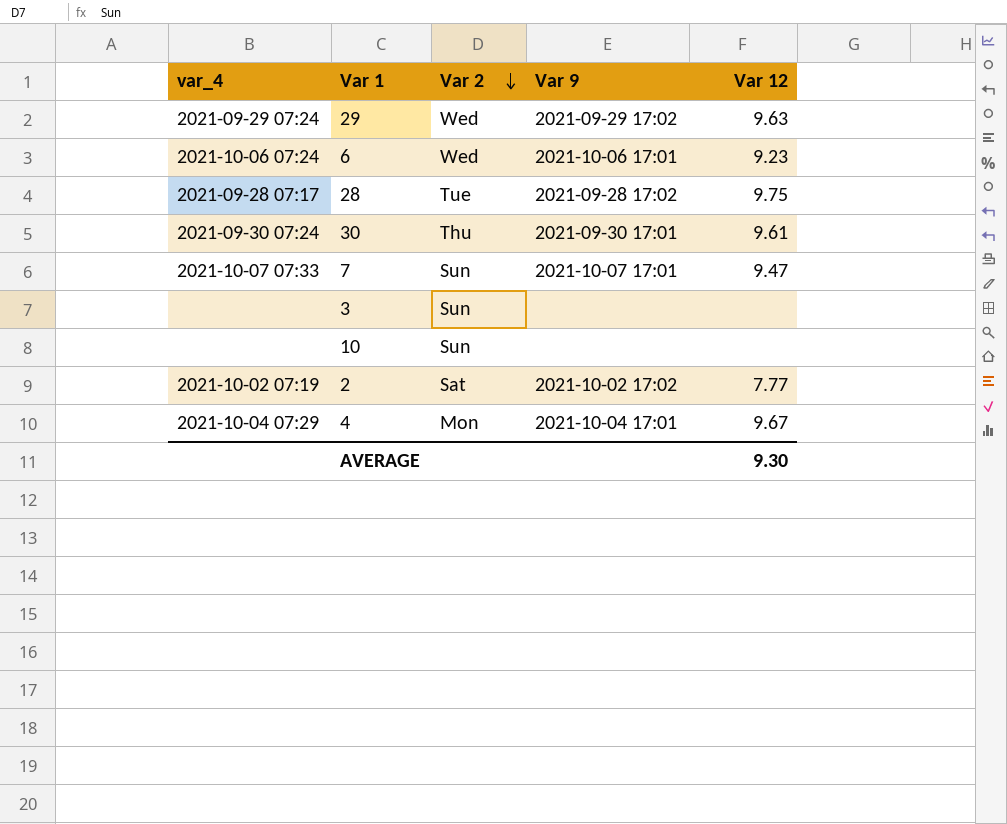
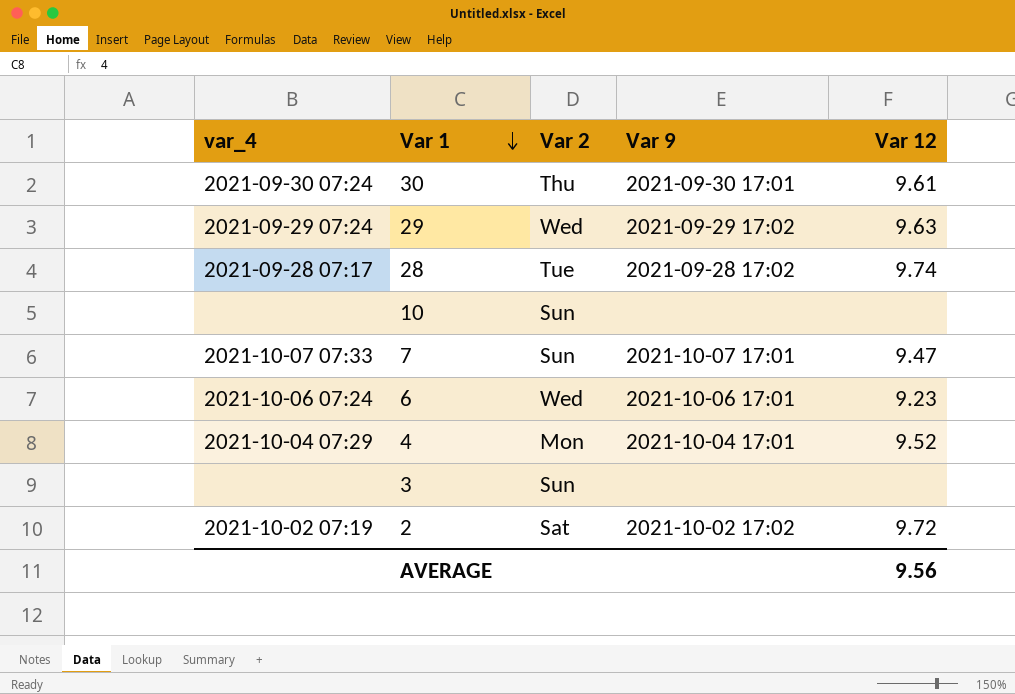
row order: Var 2 descending -> Var 1 descending
28 | Var 12: 9.75 -> 9.74
4 | Var 12: 9.67 -> 9.52
2 | Var 12: 7.77 -> 9.72
AVERAGE | Var 12: 9.30 -> 9.56

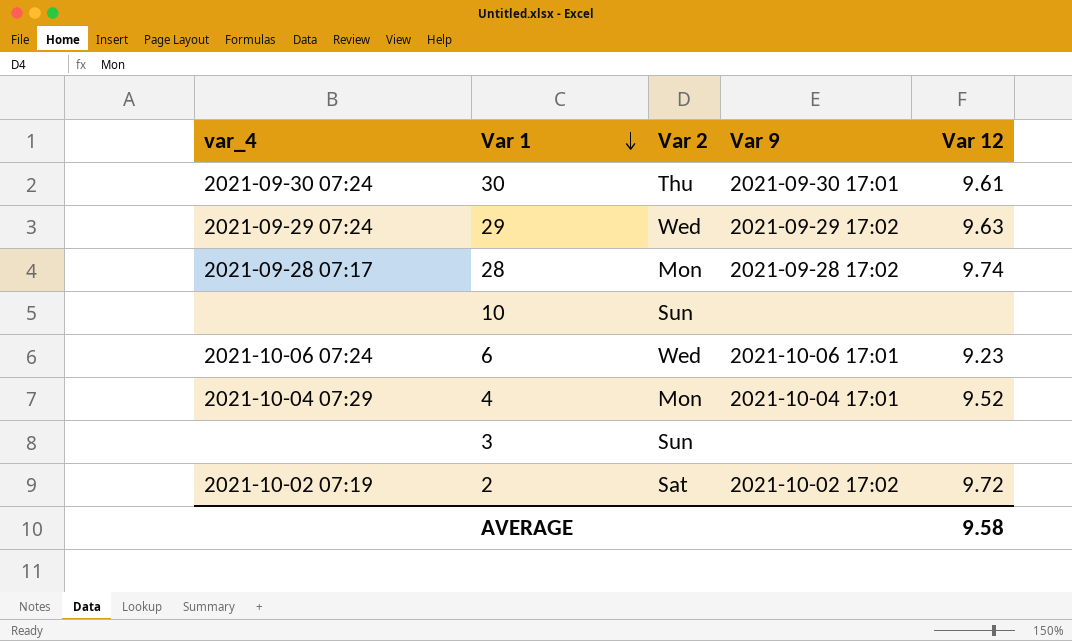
row 7: 2021-10-07 07:33 | Sun | 2021-10-07 17:01 | 9.47 -> none
28 | Var 2: Tue -> Mon
AVERAGE | Var 12: 9.56 -> 9.58

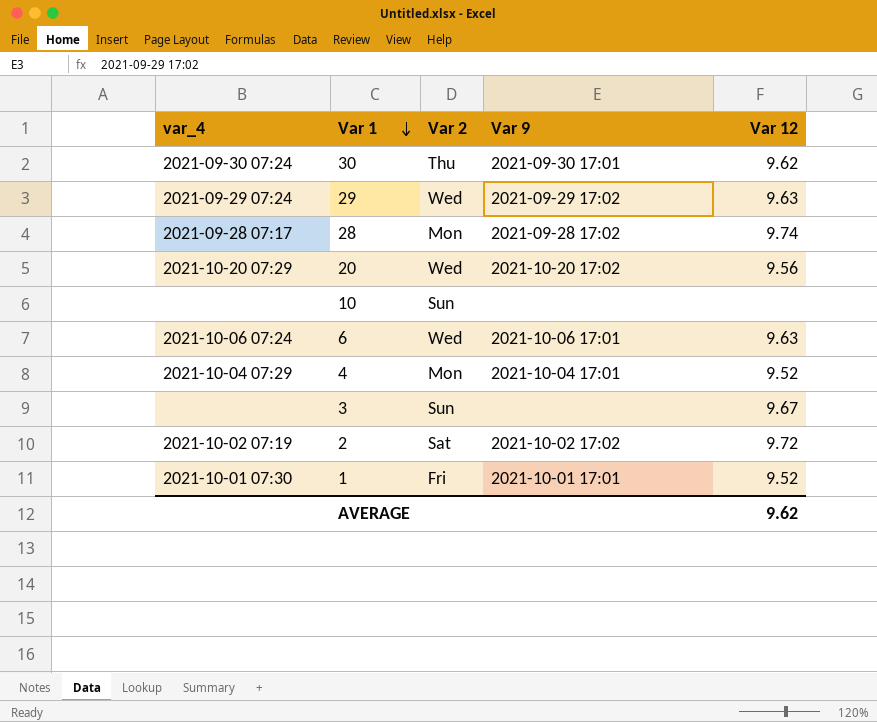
30 | Var 12: 9.61 -> 9.62
row 20: none -> 2021-10-20 07:29 | Wed | 2021-10-20 17:02 | 9.56
6 | Var 12: 9.23 -> 9.63
3 | Var 12: none -> 9.67
row 1: none -> 2021-10-01 07:30 | Fri | 2021-10-01 17:01 | 9.52
AVERAGE | Var 12: 9.58 -> 9.62

